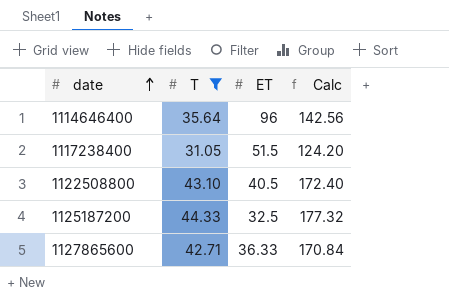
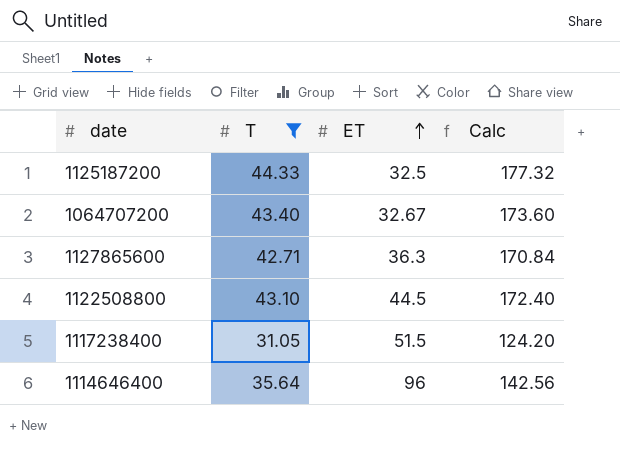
row order: date ascending -> ET ascending
row 1064707200: none -> 43.40 | 32.67 | 173.60
1127865600 | ET: 36.33 -> 36.3
1122508800 | ET: 40.5 -> 44.5

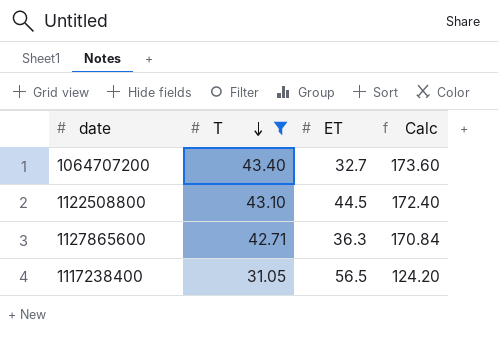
row order: ET ascending -> T descending
row 1125187200: 44.33 | 32.5 | 177.32 -> none
row 1114646400: 35.64 | 96 | 142.56 -> none
1064707200 | ET: 32.67 -> 32.7
1117238400 | ET: 51.5 -> 56.5

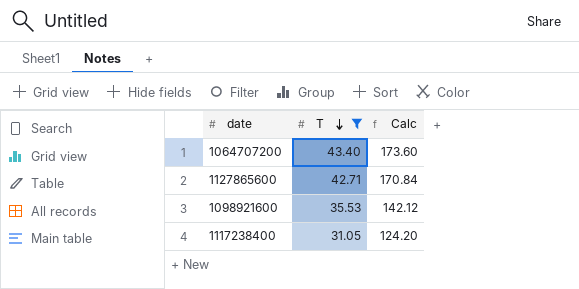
column ET | position: 3 -> none
row 1122508800: 43.10 | 44.5 | 172.40 -> none
row 1098921600: none -> 35.53 | 142.12

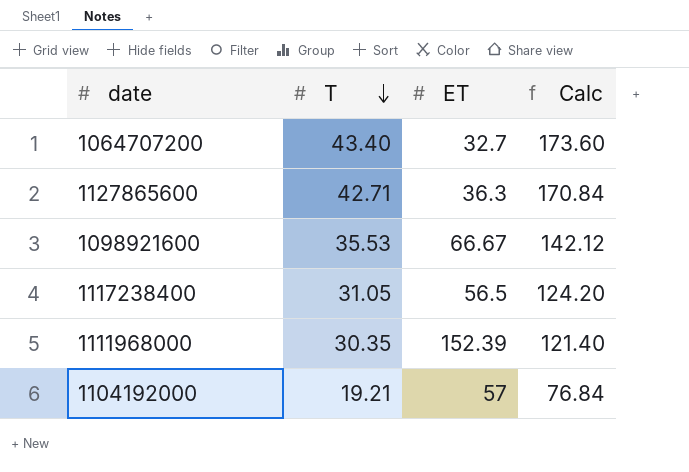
filter: T >= 31.05 -> none
column ET | position: none -> 3

